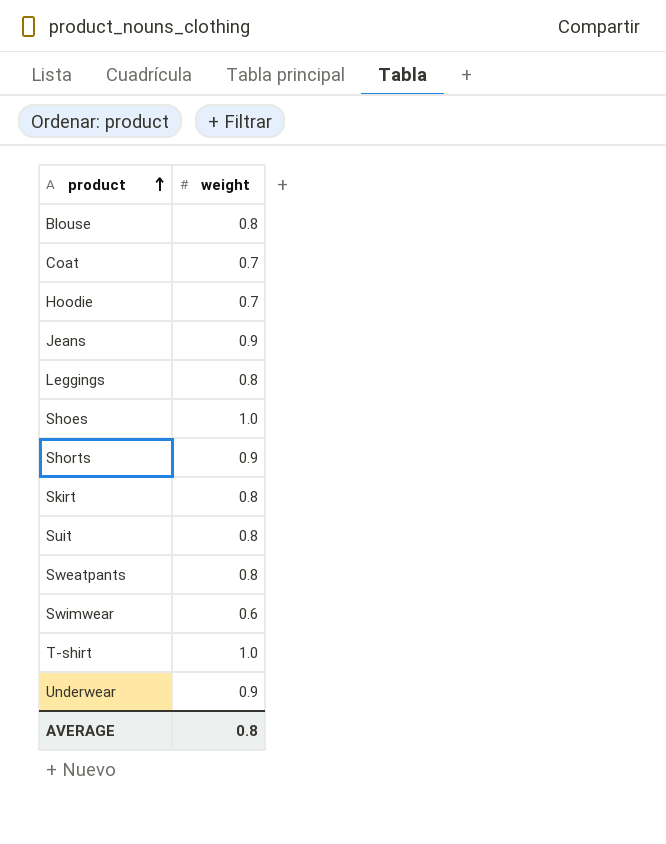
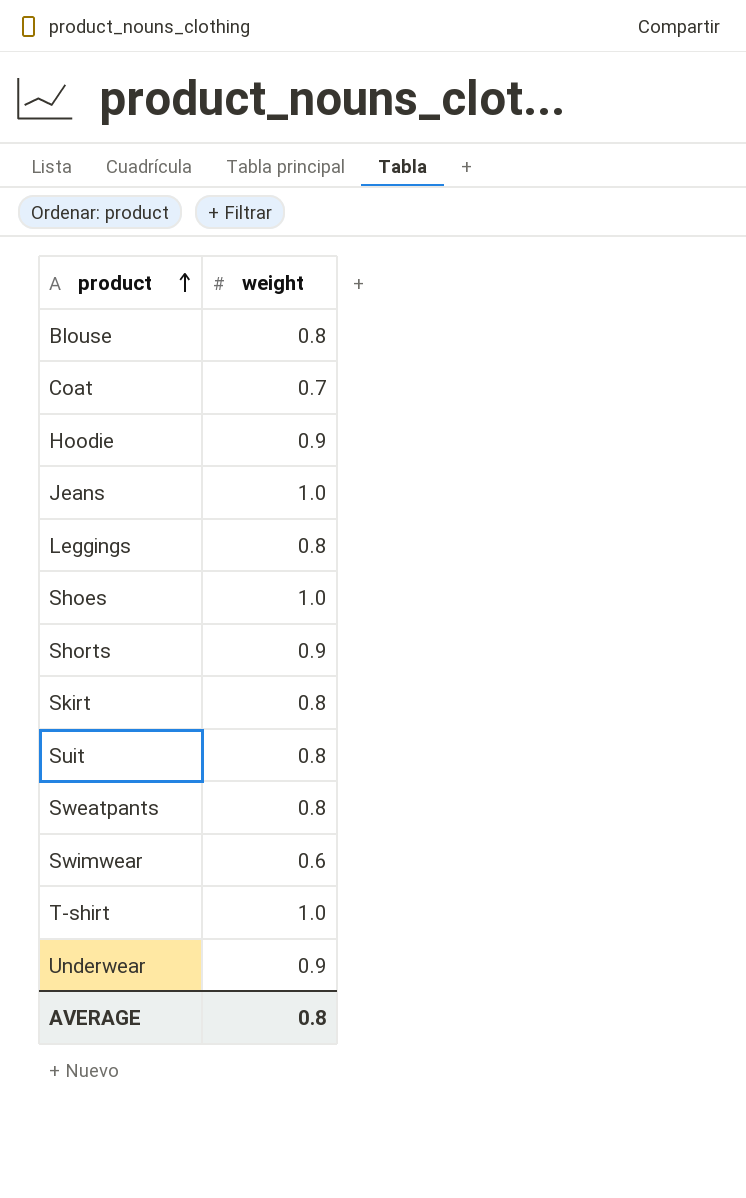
Hoodie | weight: 0.7 -> 0.9
Jeans | weight: 0.9 -> 1.0

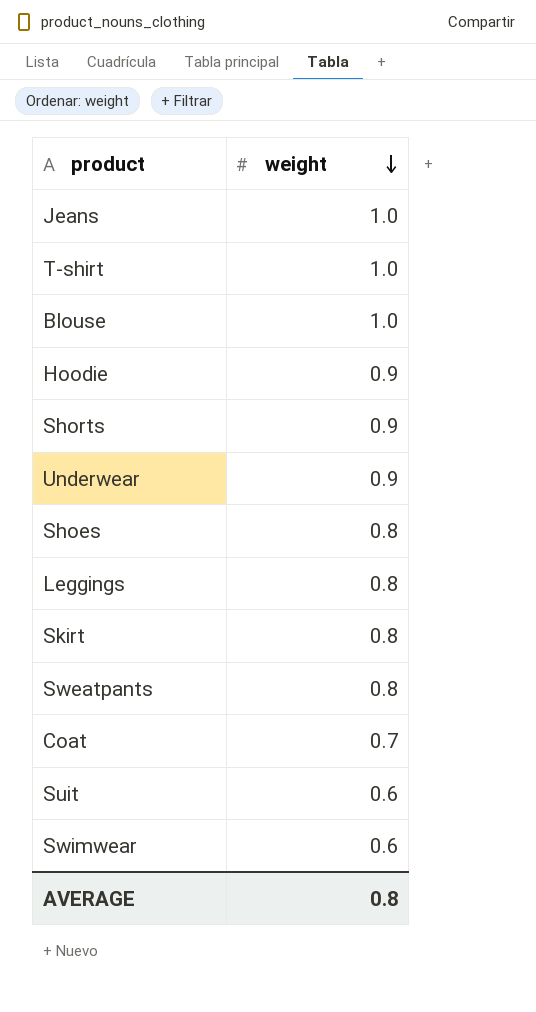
row order: product ascending -> weight descending
Blouse | weight: 0.8 -> 1.0
Shoes | weight: 1.0 -> 0.8
Suit | weight: 0.8 -> 0.6

